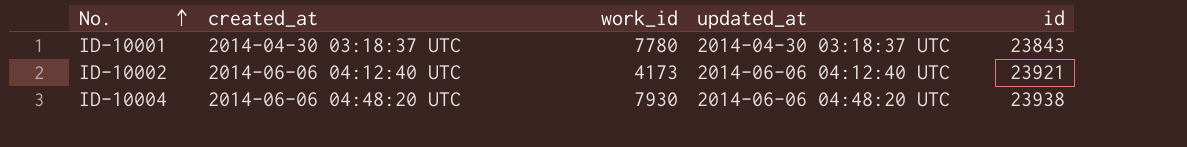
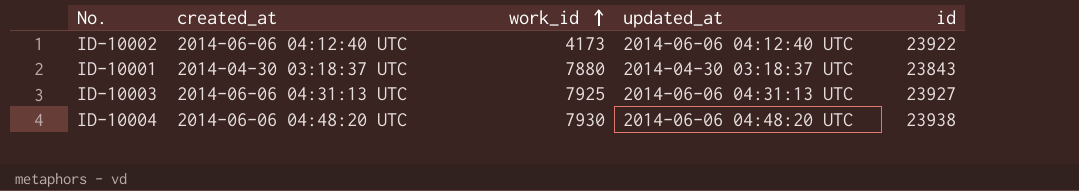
row order: No. ascending -> work_id ascending
ID-10002 | id: 23921 -> 23922
ID-10001 | work_id: 7780 -> 7880
row ID-10003: none -> 2014-06-06 04:31:13 UTC | 7925 | 2014-06-06 04:31:13 UTC | 23927

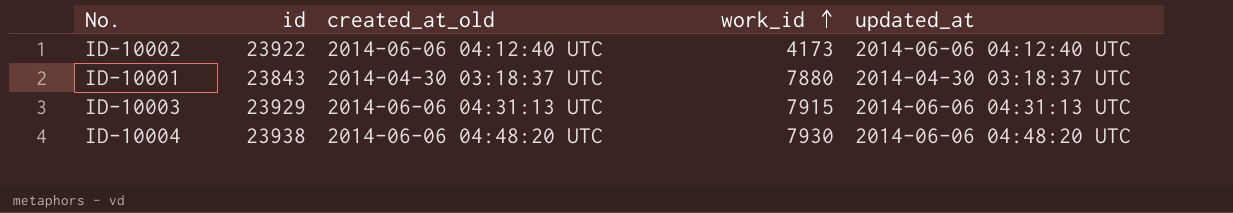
column id | position: 5 -> 2
column name: created_at -> created_at_old
ID-10003 | id: 23927 -> 23929
ID-10003 | work_id: 7925 -> 7915

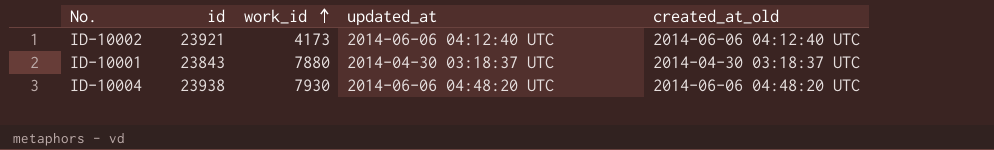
column created_at_old | position: 3 -> 5
row ID-10003: 23929 | 2014-06-06 04:31:13 UTC | 7915 | 2014-06-06 04:31:13 UTC -> none
ID-10002 | id: 23922 -> 23921

